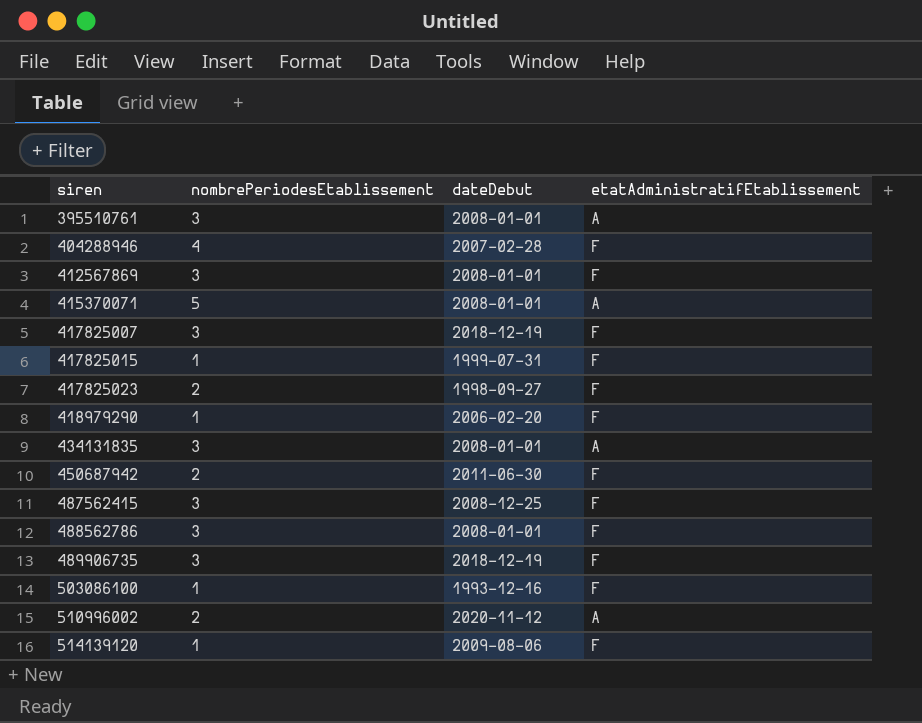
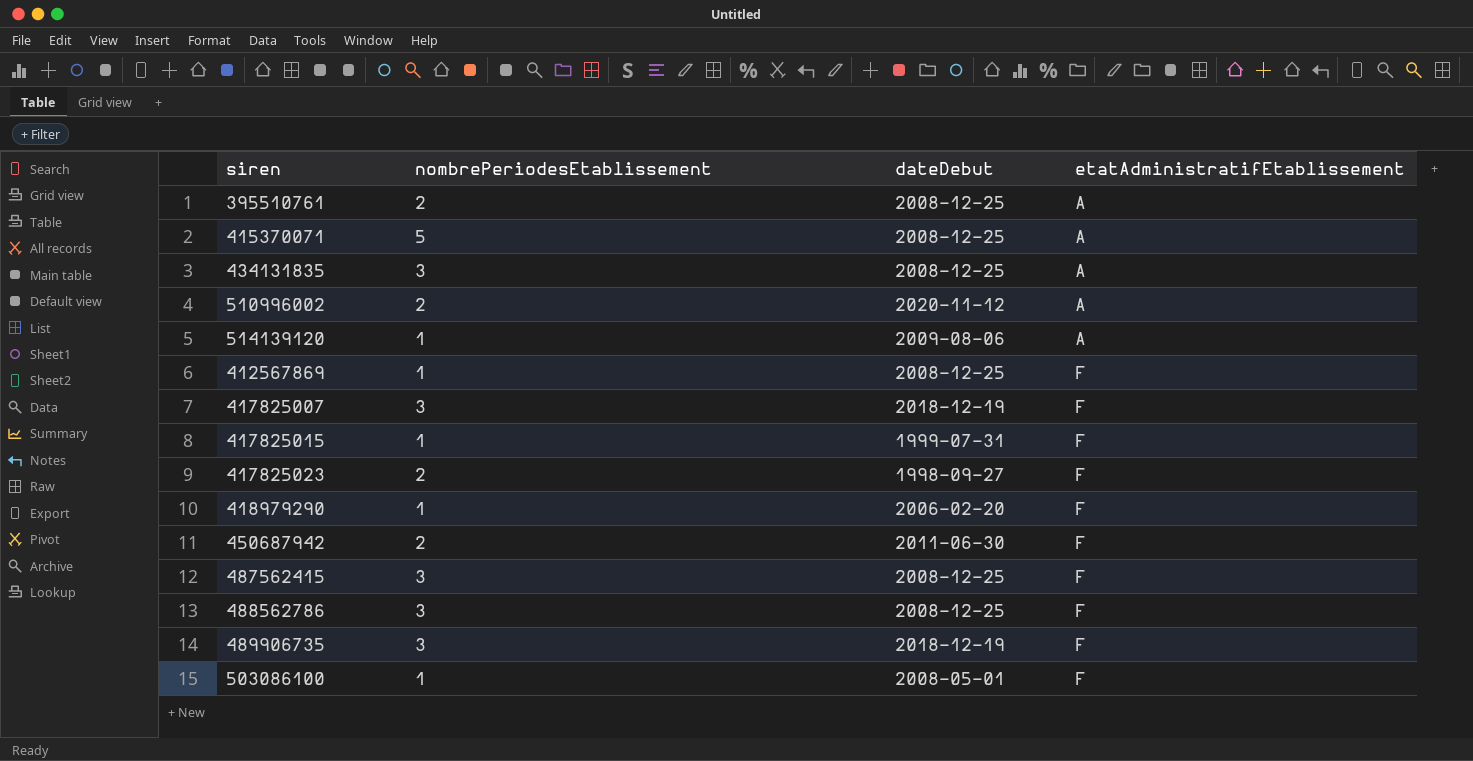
row order: siren ascending -> etatAdministratifEtablissement ascending
row 404288946: 4 | 2007-02-28 | F -> none
395510761 | nombrePeriodesEtablissement: 3 -> 2
395510761 | dateDebut: 2008-01-01 -> 2008-12-25
415370071 | dateDebut: 2008-01-01 -> 2008-12-25
434131835 | dateDebut: 2008-01-01 -> 2008-12-25
514139120 | etatAdministratifEtablissement: F -> A
412567869 | nombrePeriodesEtablissement: 3 -> 1
412567869 | dateDebut: 2008-01-01 -> 2008-12-25
488562786 | dateDebut: 2008-01-01 -> 2008-12-25
503086100 | dateDebut: 1993-12-16 -> 2008-05-01

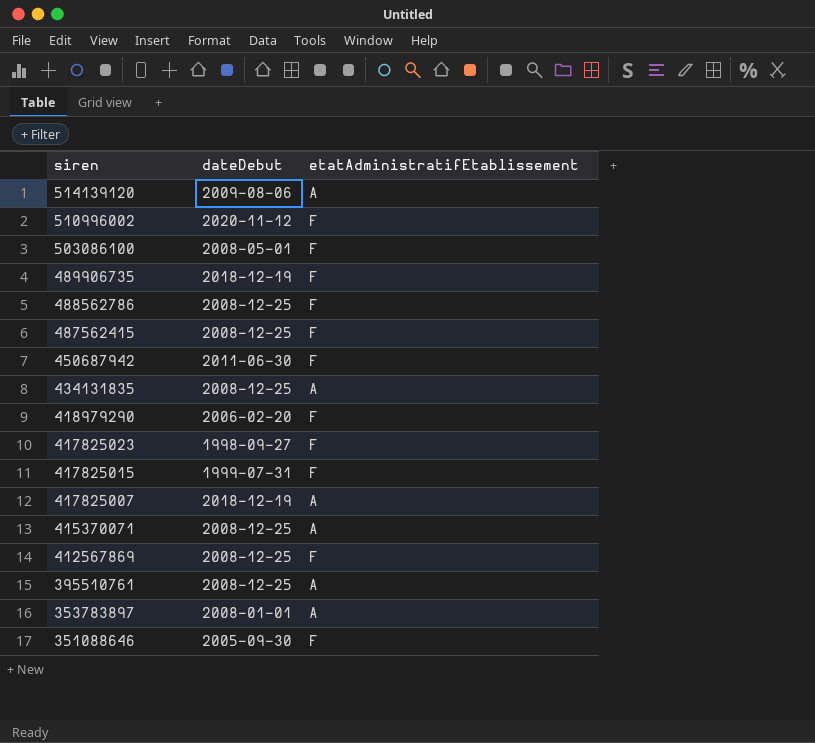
row order: etatAdministratifEtablissement ascending -> siren descending
column nombrePeriodesEtablissement | position: 2 -> none
510996002 | etatAdministratifEtablissement: A -> F
417825007 | etatAdministratifEtablissement: F -> A
row 353783897: none -> 2008-01-01 | A
row 351088646: none -> 2005-09-30 | F

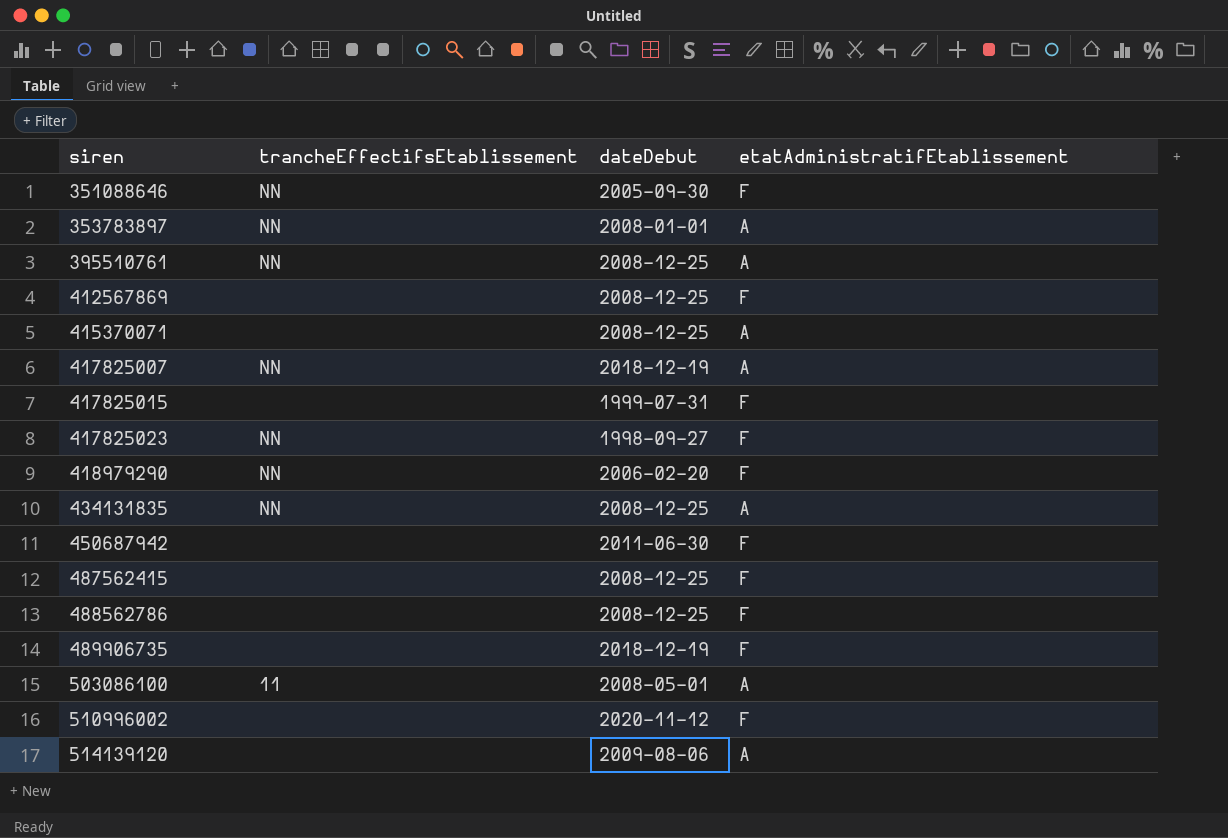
row order: siren descending -> siren ascending
column trancheEffectifsEtablissement | position: none -> 2
503086100 | etatAdministratifEtablissement: F -> A

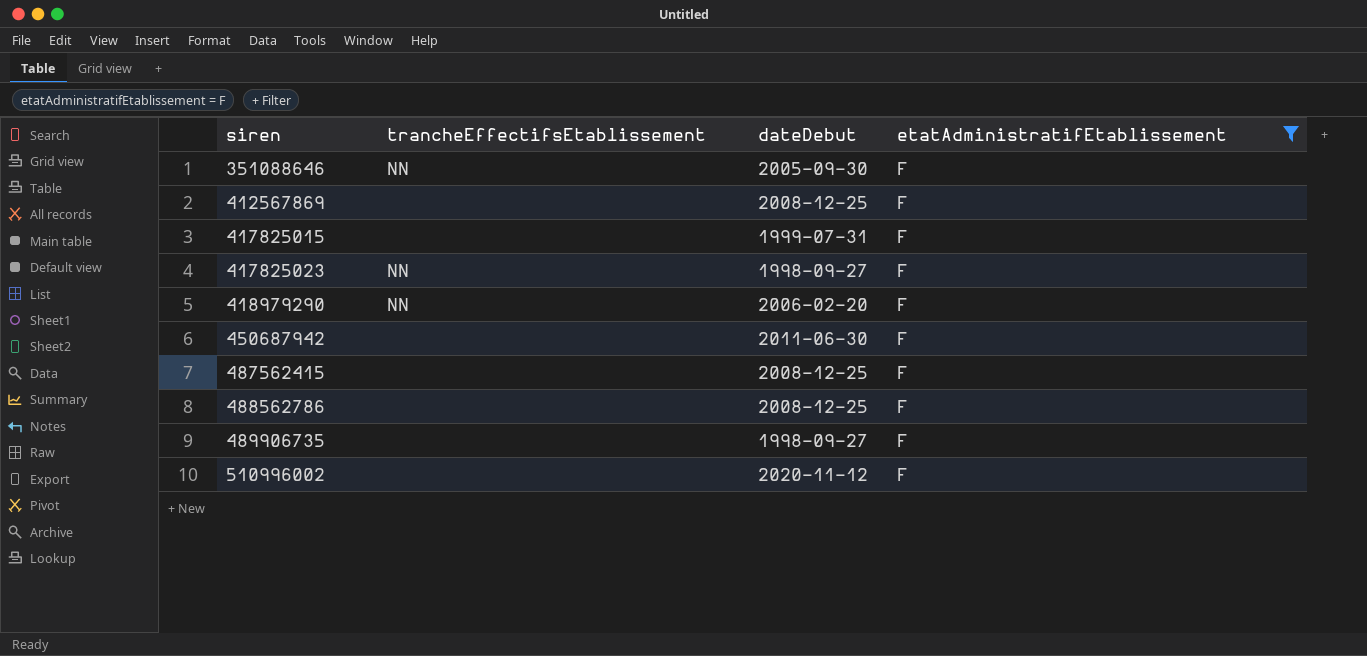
filter: none -> etatAdministratifEtablissement = F
489906735 | dateDebut: 2018-12-19 -> 1998-09-27

